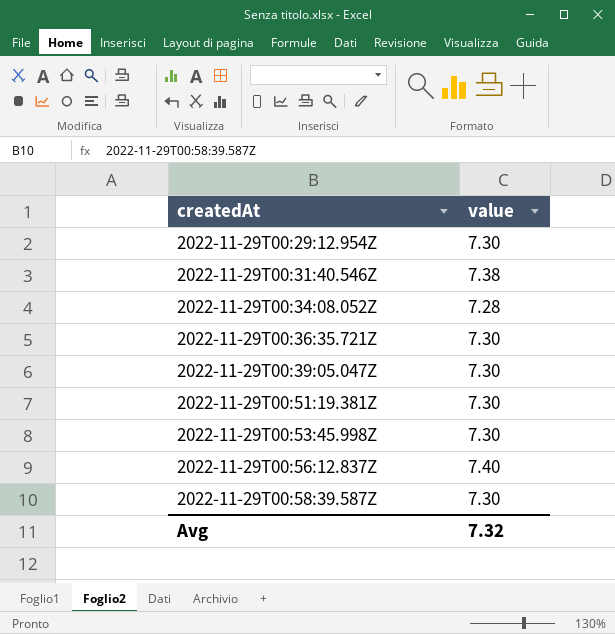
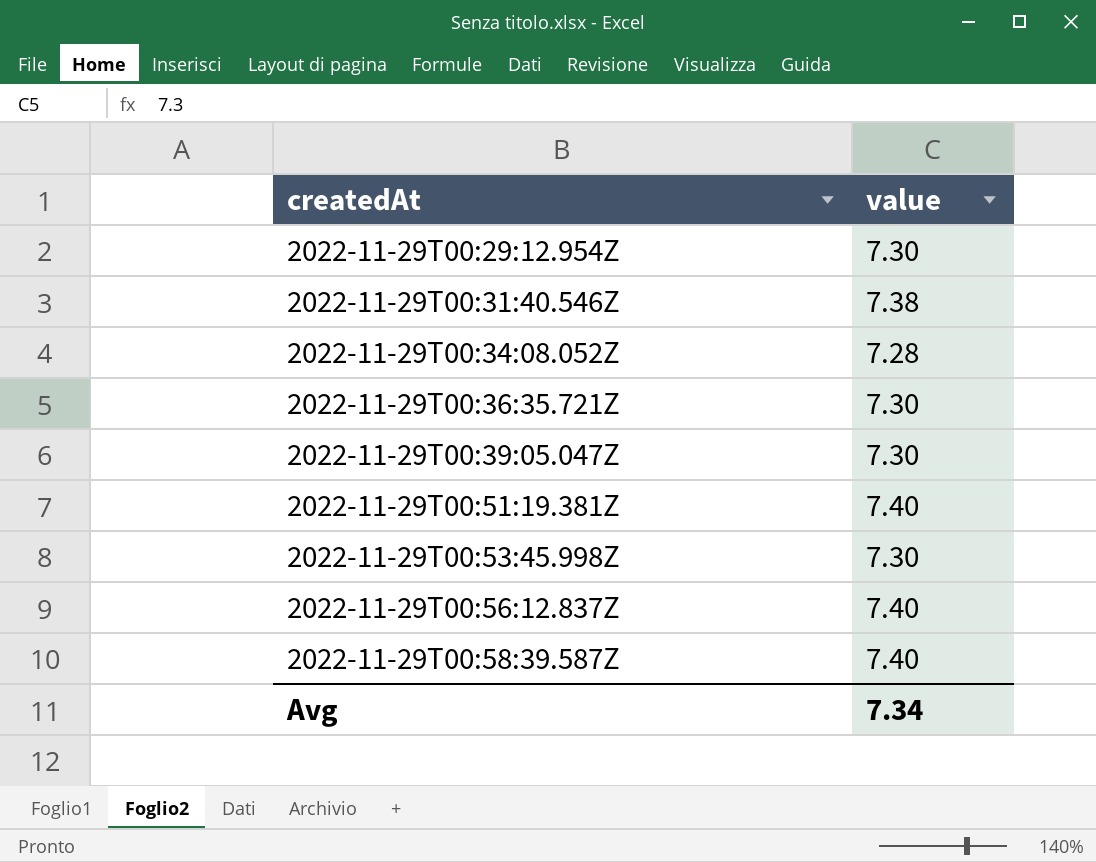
2022-11-29T00:51:19.381Z | value: 7.30 -> 7.40
2022-11-29T00:58:39.587Z | value: 7.30 -> 7.40
Avg | value: 7.32 -> 7.34

